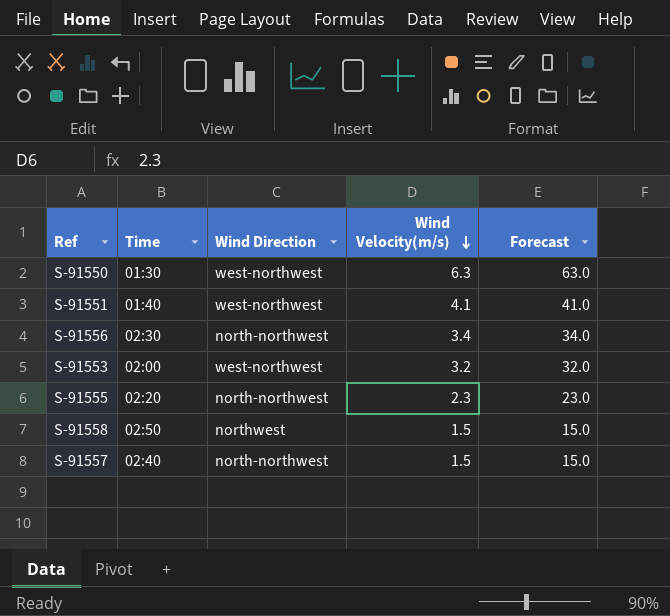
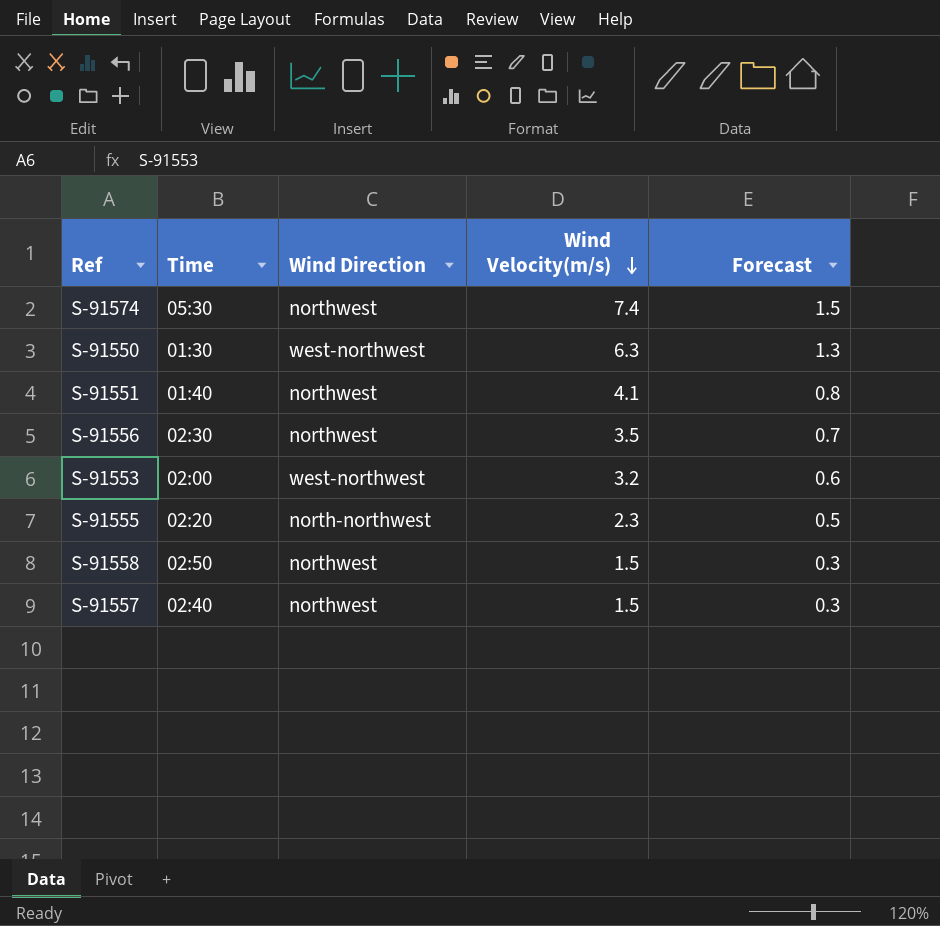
column Forecast | formula: [Wind Velocity(m/s)] * 10 -> [Wind Velocity(m/s)] * 0.2
row S-91574: none -> 05:30 | northwest | 7.4 | 1.5
S-91551 | Wind Direction: west-northwest -> northwest
S-91556 | Wind Direction: north-northwest -> northwest
S-91556 | Wind Velocity(m/s): 3.4 -> 3.5
S-91557 | Wind Direction: north-northwest -> northwest

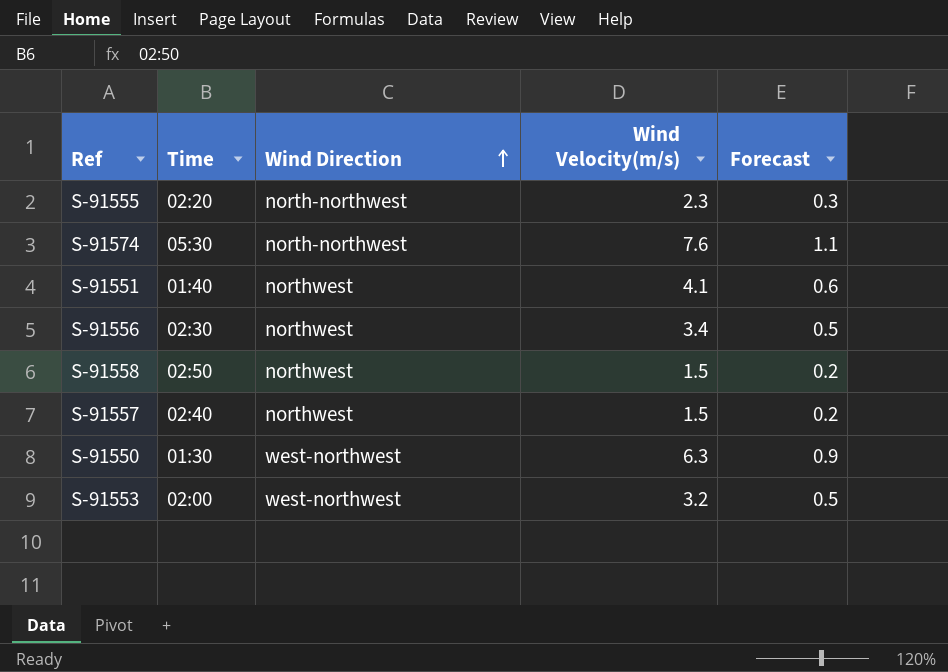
row order: Wind Velocity(m/s) descending -> Wind Direction ascending
column Forecast | formula: [Wind Velocity(m/s)] * 0.2 -> [Wind Velocity(m/s)] * 0.15
S-91574 | Wind Direction: northwest -> north-northwest
S-91574 | Wind Velocity(m/s): 7.4 -> 7.6
S-91556 | Wind Velocity(m/s): 3.5 -> 3.4

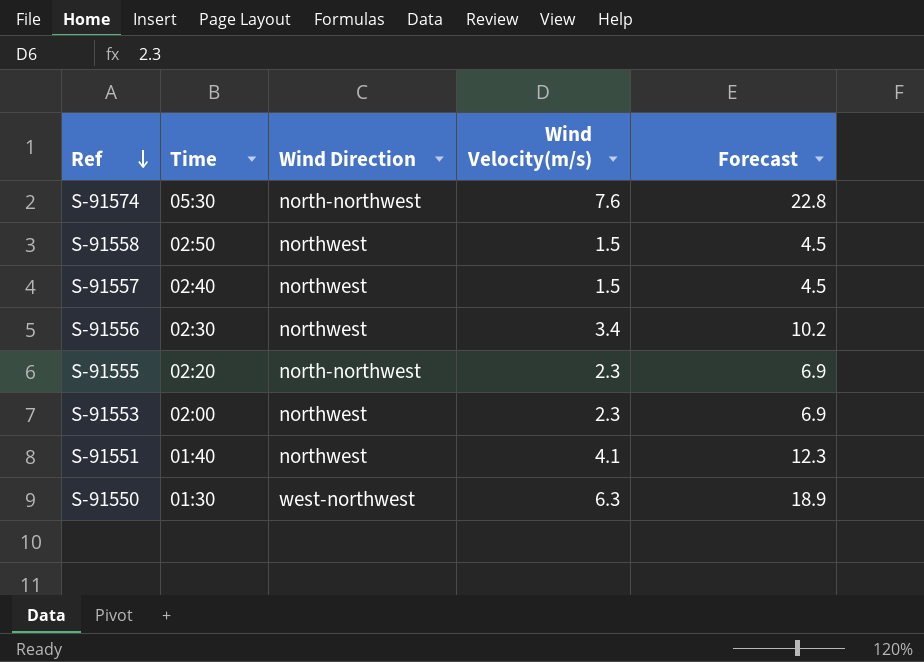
row order: Wind Direction ascending -> Ref descending
column Forecast | formula: [Wind Velocity(m/s)] * 0.15 -> [Wind Velocity(m/s)] * 3
S-91553 | Wind Direction: west-northwest -> northwest
S-91553 | Wind Velocity(m/s): 3.2 -> 2.3

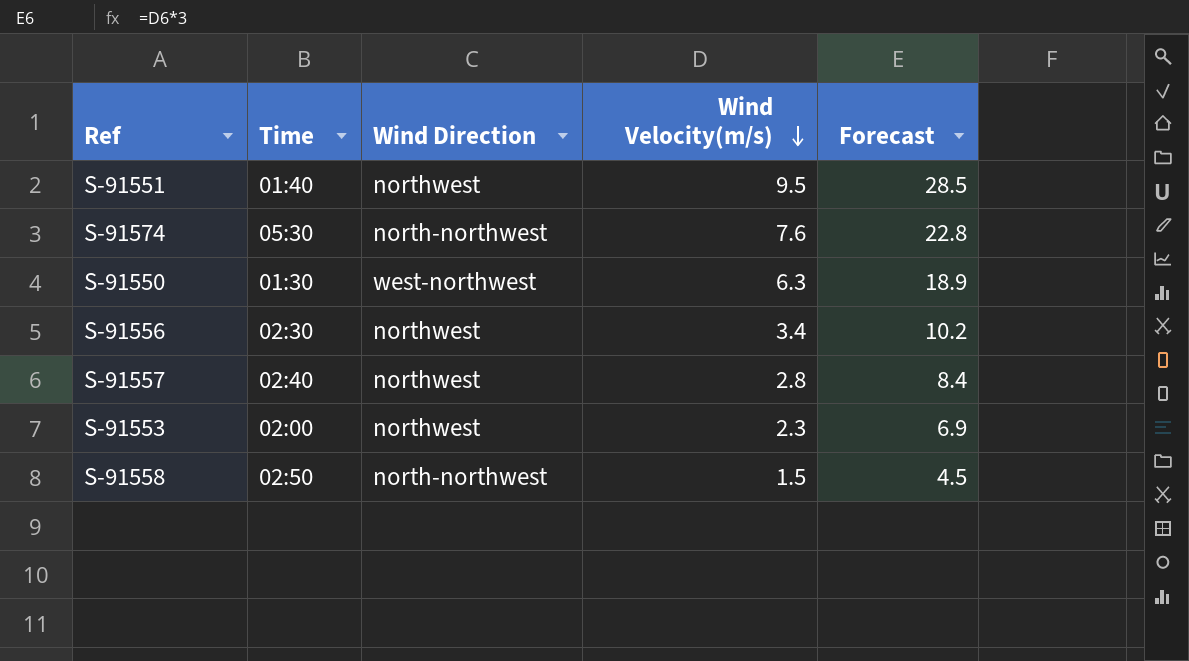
row order: Ref descending -> Wind Velocity(m/s) descending
row S-91555: 02:20 | north-northwest | 2.3 | 6.9 -> none
S-91551 | Wind Velocity(m/s): 4.1 -> 9.5
S-91551 | Forecast: 12.3 -> 28.5
S-91557 | Wind Velocity(m/s): 1.5 -> 2.8
S-91557 | Forecast: 4.5 -> 8.4
S-91558 | Wind Direction: northwest -> north-northwest

